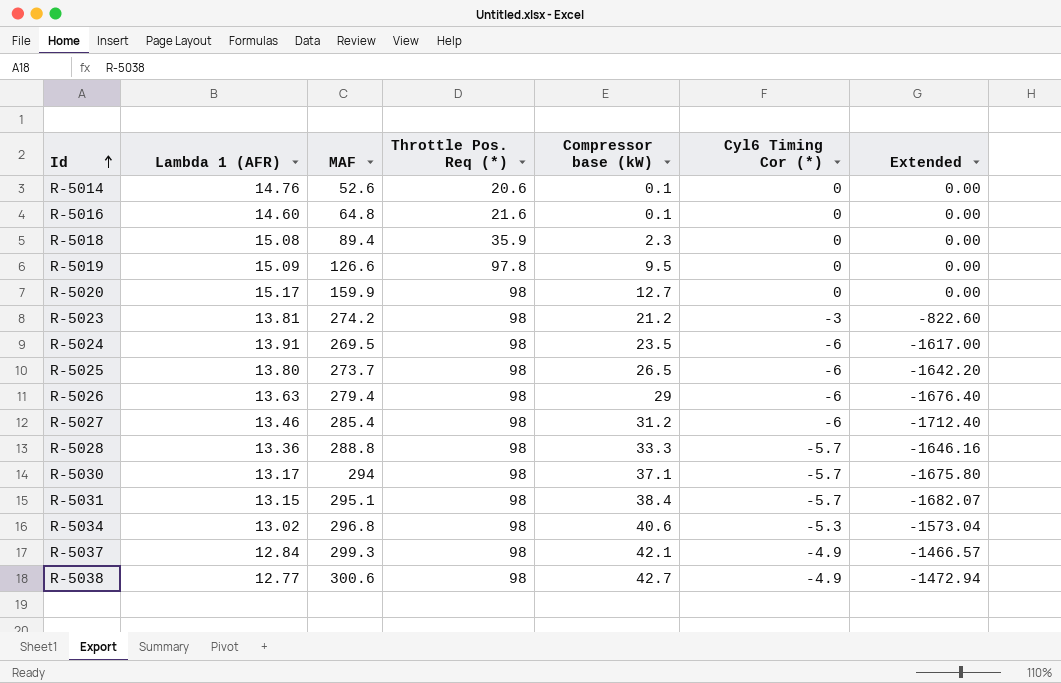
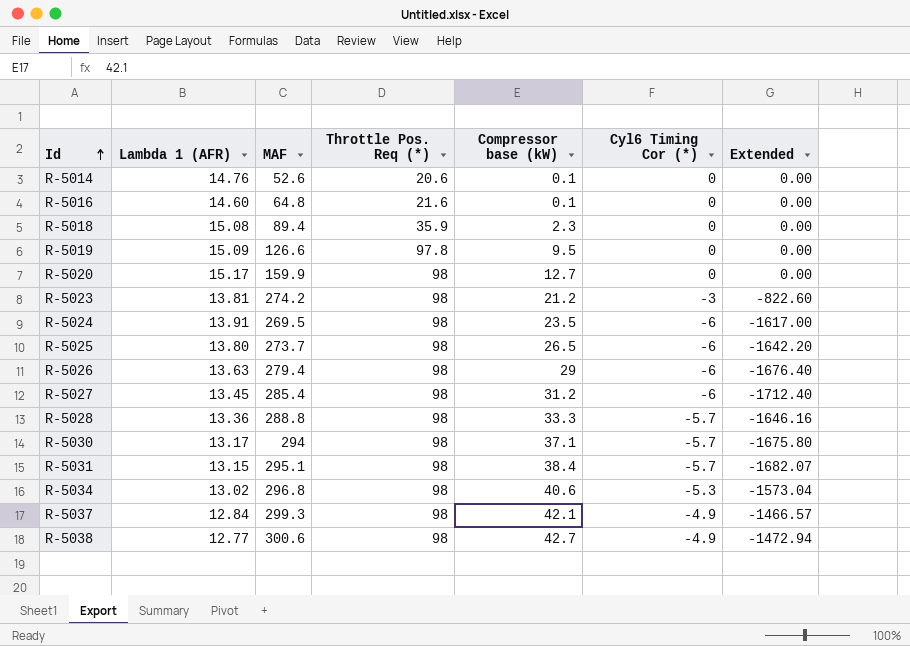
R-5027 | Lambda 1 (AFR): 13.46 -> 13.45

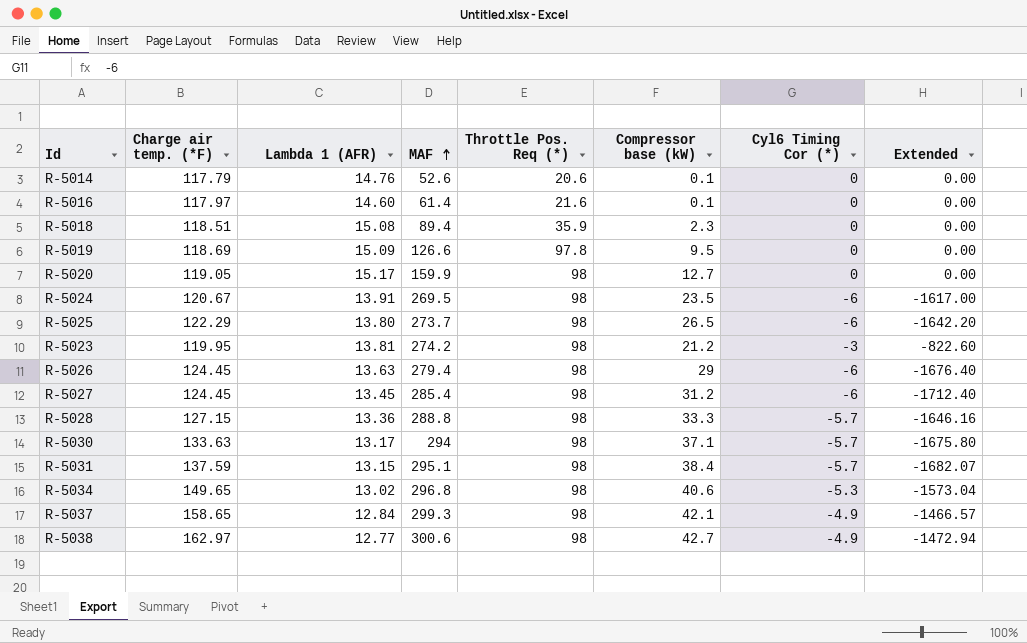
row order: Id ascending -> MAF ascending
column Charge air temp. (*F) | position: none -> 2
R-5016 | MAF: 64.8 -> 61.4

